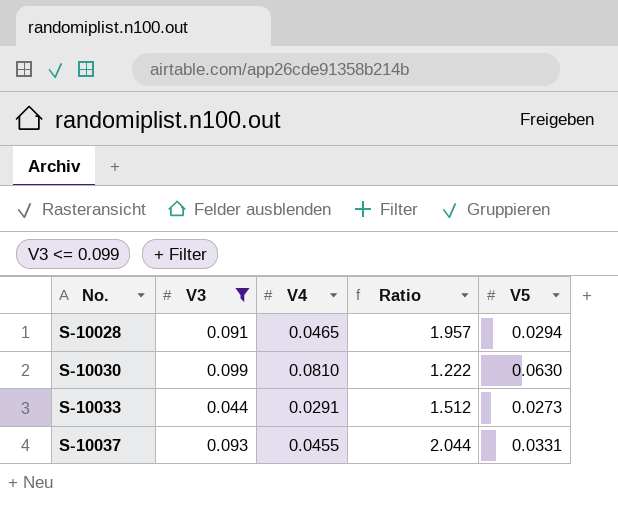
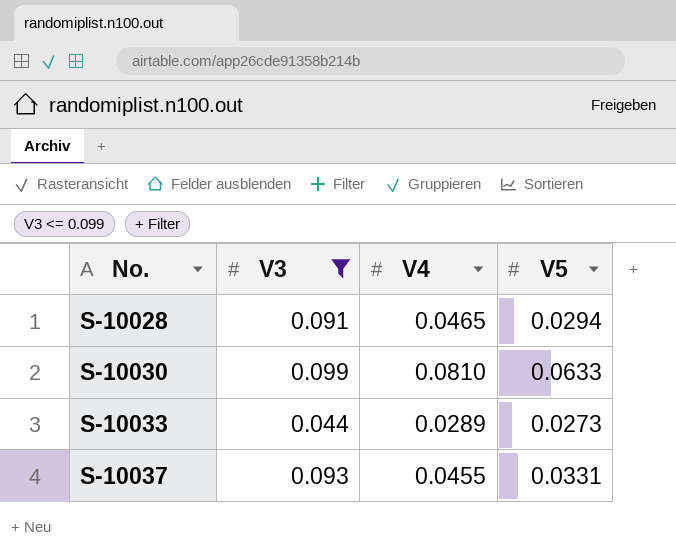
column Ratio | formula: [V3] / [V4] -> none
S-10030 | V5: 0.0630 -> 0.0633
S-10033 | V4: 0.0291 -> 0.0289

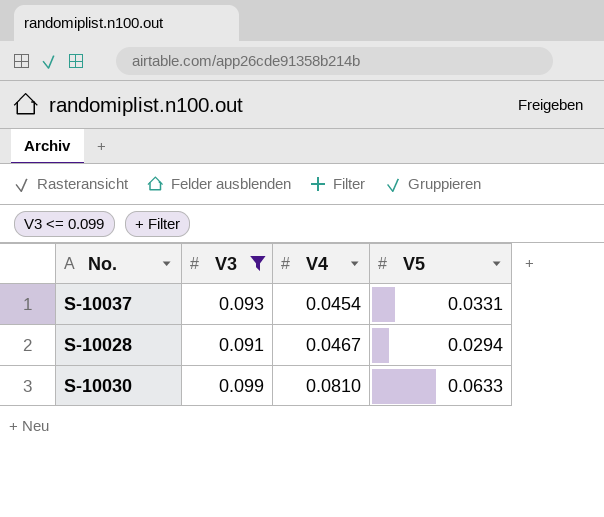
row order: No. ascending -> V4 ascending
row S-10033: 0.044 | 0.0289 | 0.0273 -> none
S-10037 | V4: 0.0455 -> 0.0454
S-10028 | V4: 0.0465 -> 0.0467

